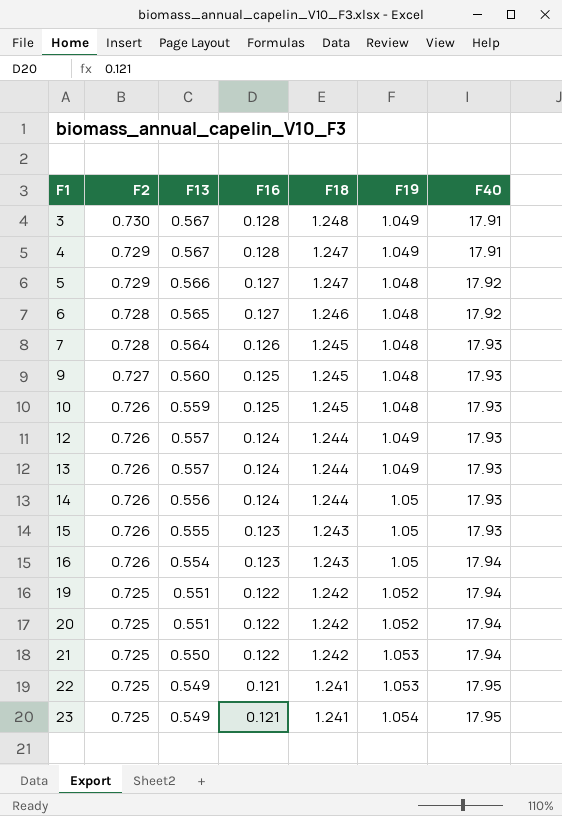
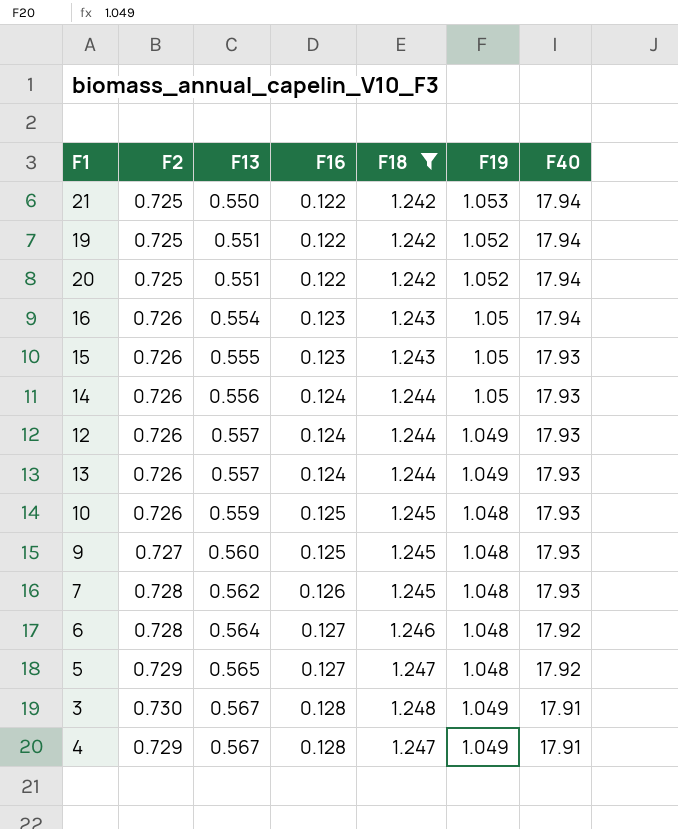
filter: none -> F18 != 1.241
row order: F1 ascending -> F13 ascending
7 | F13: 0.564 -> 0.562
6 | F13: 0.565 -> 0.564
5 | F13: 0.566 -> 0.565

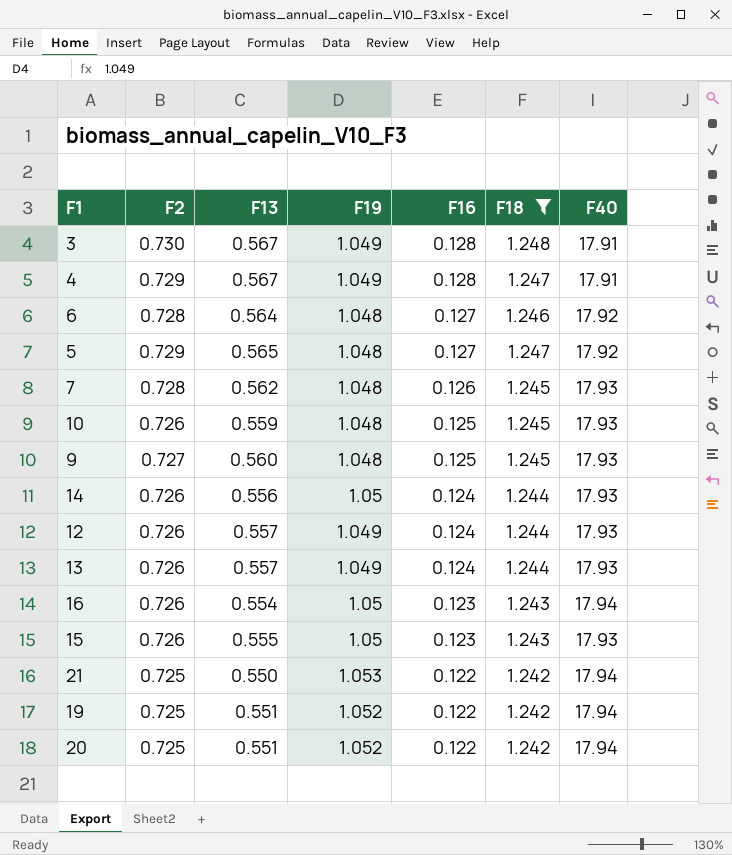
row order: F13 ascending -> F16 descending
column F19 | position: 6 -> 4

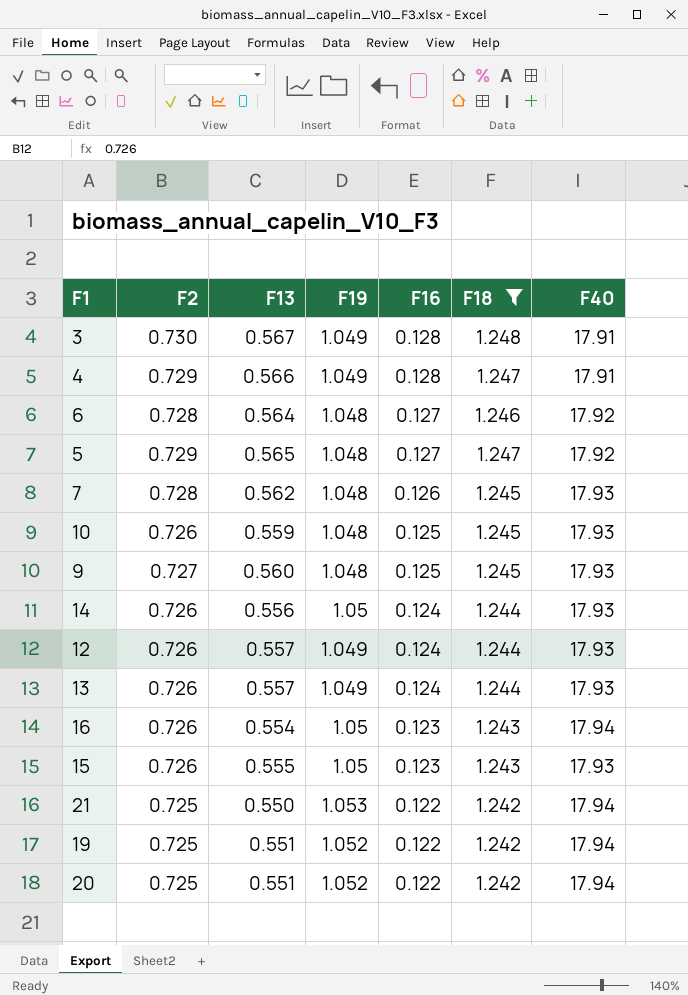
4 | F13: 0.567 -> 0.566

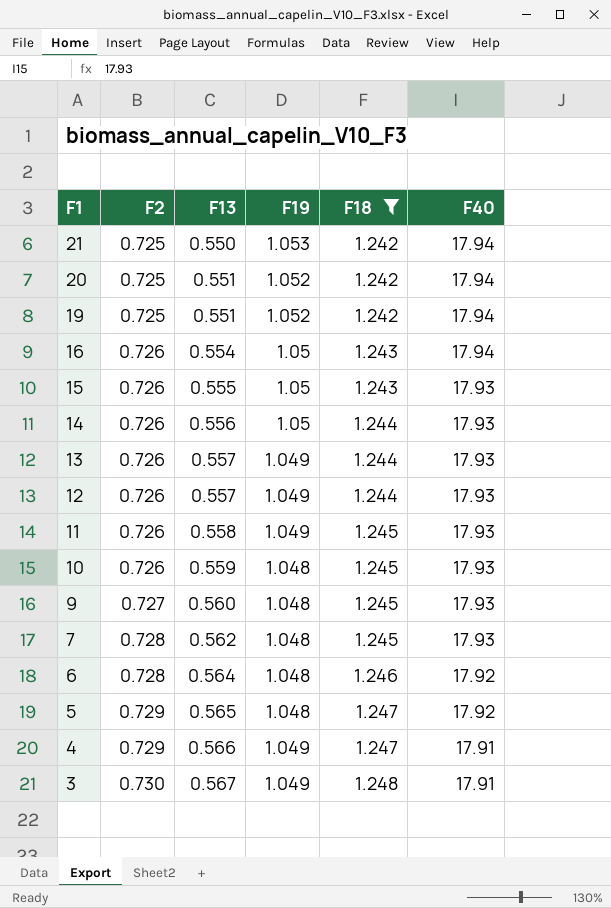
row order: F16 descending -> F1 descending
column F16 | position: 5 -> none
row 11: none -> 0.726 | 0.558 | 1.049 | 1.245 | 17.93

